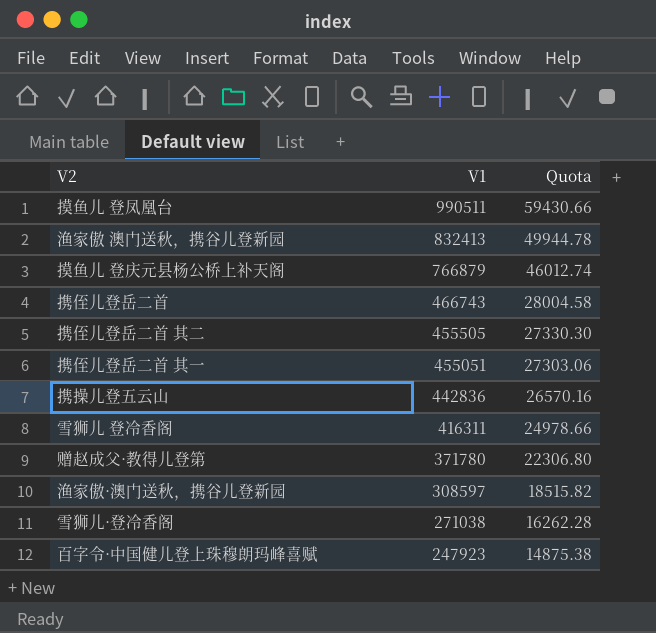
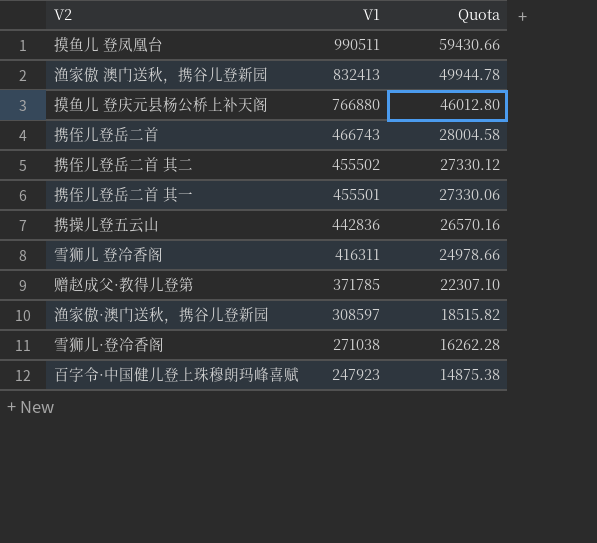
摸鱼儿 登庆元县杨公桥上补天阁 | V1: 766879 -> 766880
摸鱼儿 登庆元县杨公桥上补天阁 | Quota: 46012.74 -> 46012.80
携侄儿登岳二首 其二 | V1: 455505 -> 455502
携侄儿登岳二首 其二 | Quota: 27330.30 -> 27330.12
携侄儿登岳二首 其一 | V1: 455051 -> 455501
携侄儿登岳二首 其一 | Quota: 27303.06 -> 27330.06
赠赵成父·教得儿登第 | V1: 371780 -> 371785
赠赵成父·教得儿登第 | Quota: 22306.80 -> 22307.10

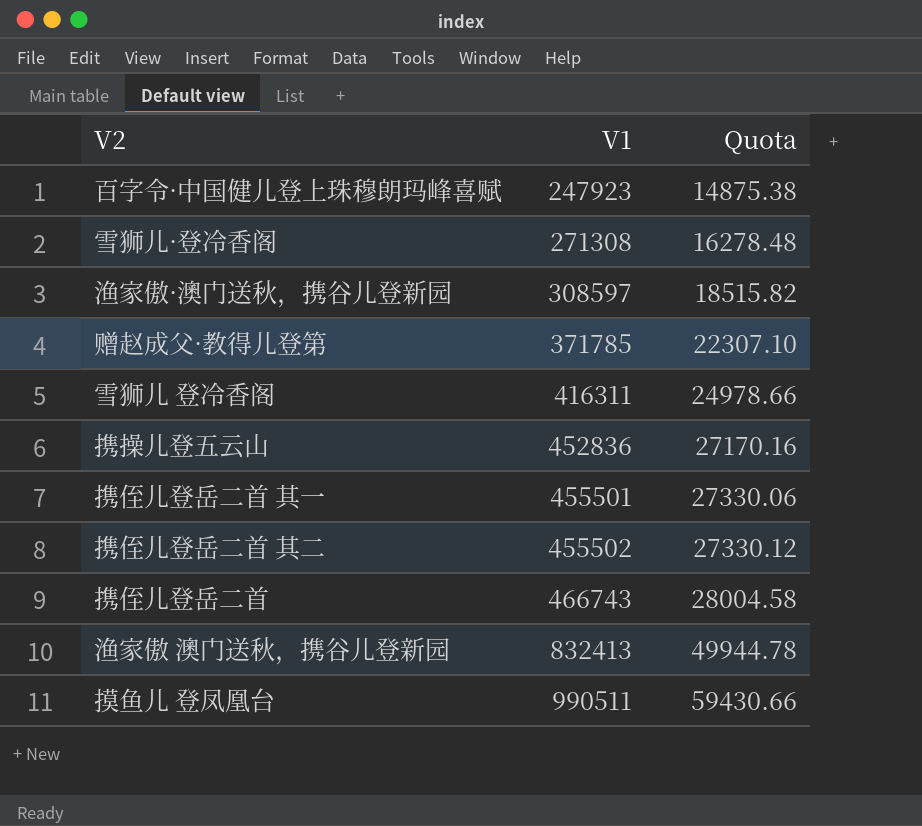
row order: V1 descending -> V1 ascending
row 摸鱼儿 登庆元县杨公桥上补天阁: 766880 | 46012.80 -> none
雪狮儿·登冷香阁 | V1: 271038 -> 271308
雪狮儿·登冷香阁 | Quota: 16262.28 -> 16278.48
携操儿登五云山 | V1: 442836 -> 452836
携操儿登五云山 | Quota: 26570.16 -> 27170.16

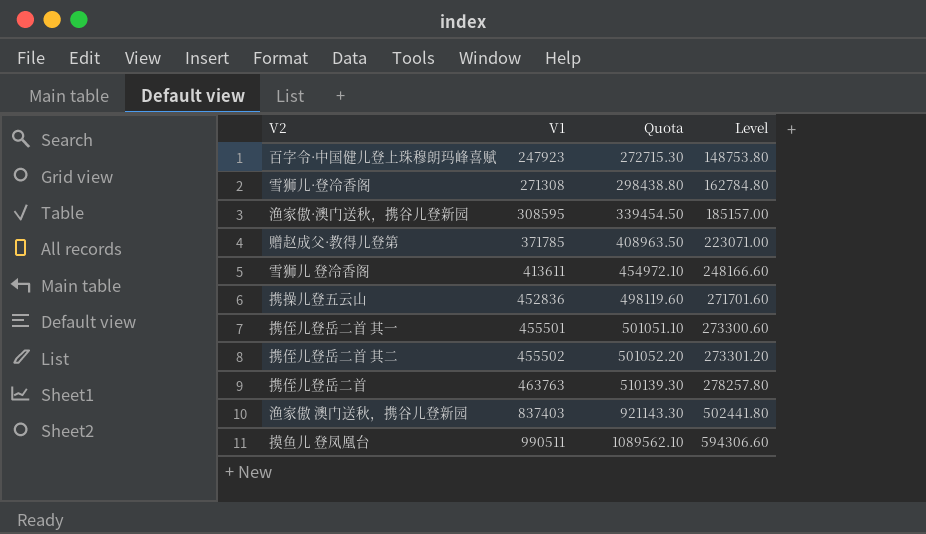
column Quota | formula: [V1] * 0.06 -> [V1] * 1.1
column Level | formula: none -> [V1] * 0.6
渔家傲·澳门送秋，携谷儿登新园 | V1: 308597 -> 308595
雪狮儿 登冷香阁 | V1: 416311 -> 413611
携侄儿登岳二首 | V1: 466743 -> 463763
渔家傲 澳门送秋，携谷儿登新园 | V1: 832413 -> 837403

